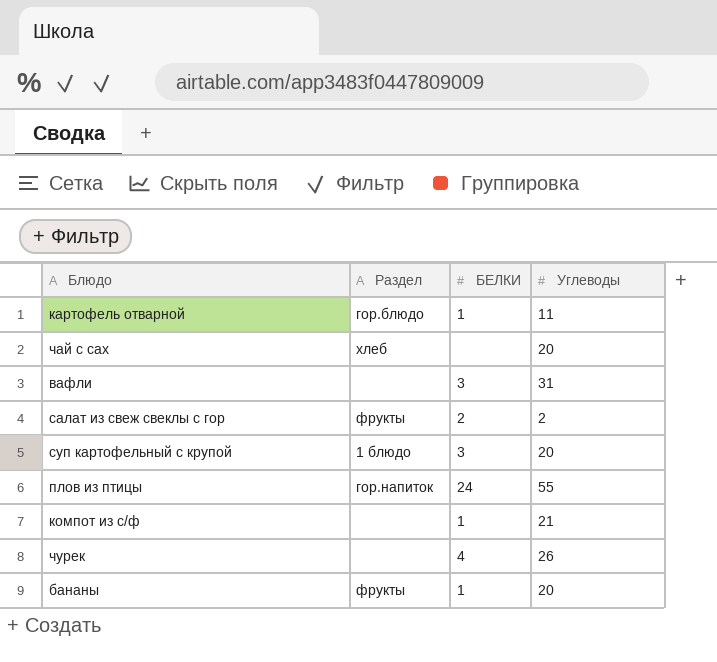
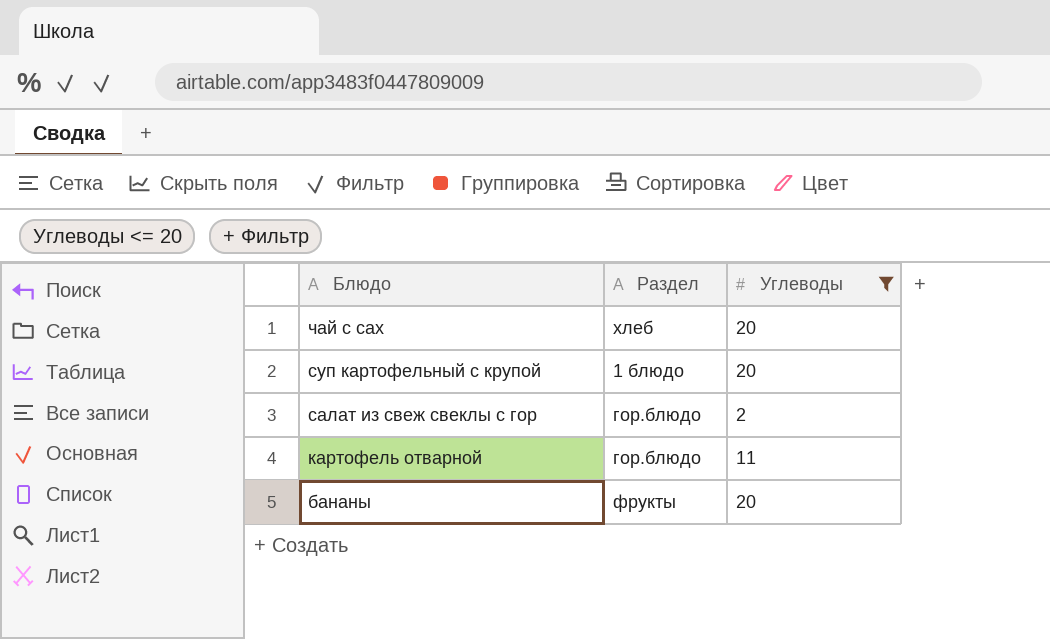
filter: none -> Углеводы <= 20
row order: none -> Блюдо descending
column БЕЛКИ | position: 3 -> none
салат из свеж свеклы с гор | Раздел: фрукты -> гор.блюдо

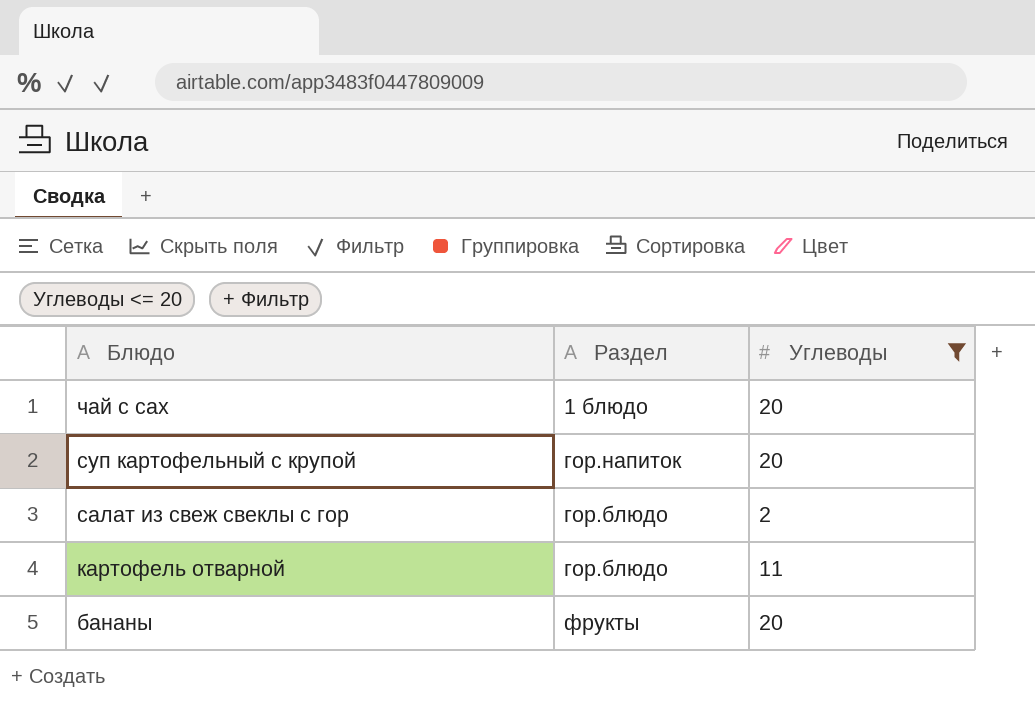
чай с сах | Раздел: хлеб -> 1 блюдо
суп картофельный с крупой | Раздел: 1 блюдо -> гор.напиток

